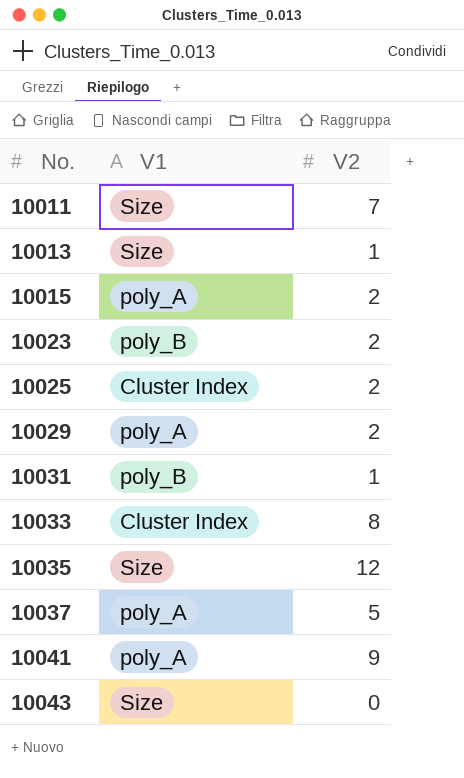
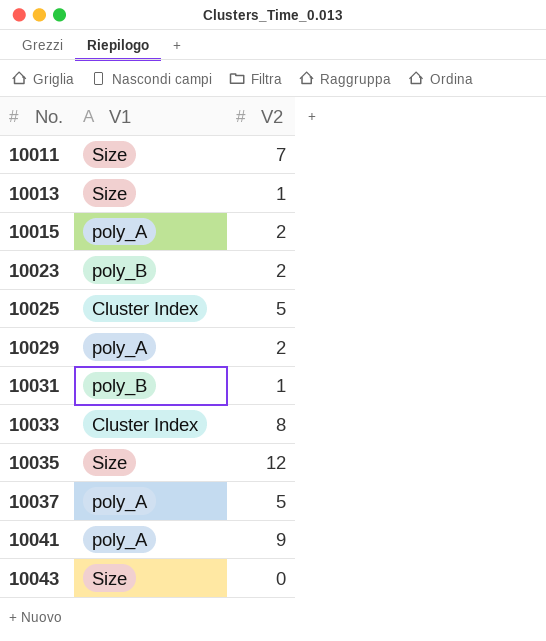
10025 | V2: 2 -> 5

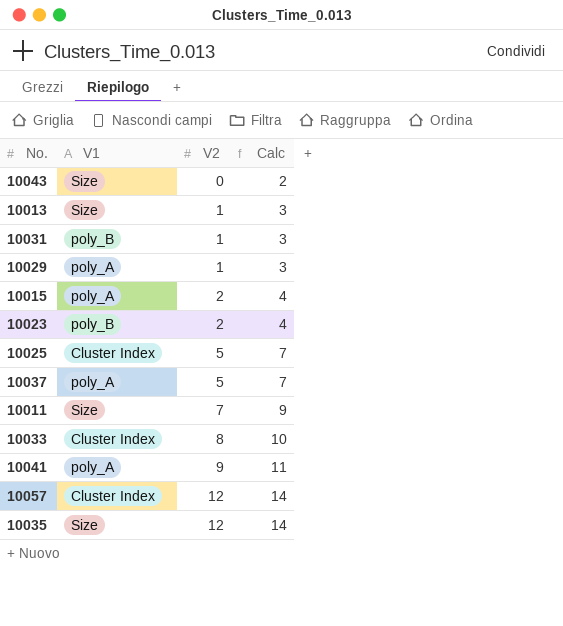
row order: No. ascending -> V2 ascending
column Calc | formula: none -> [V2] + 2
10029 | V2: 2 -> 1
row 10057: none -> Cluster Index | 12 | 14

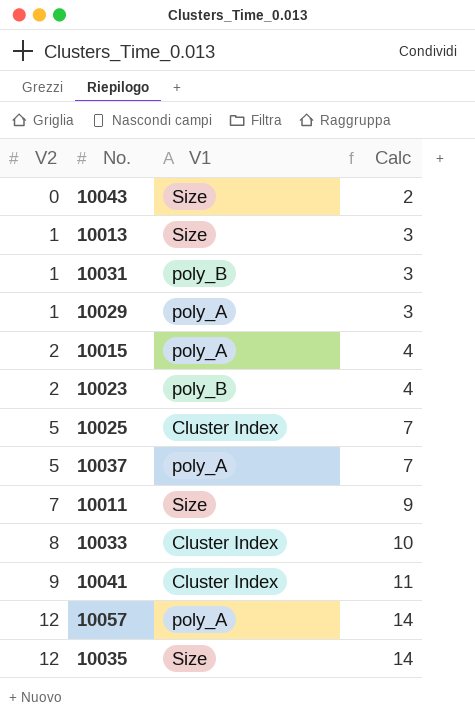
column V2 | position: 3 -> 1
10041 | V1: poly_A -> Cluster Index
10057 | V1: Cluster Index -> poly_A

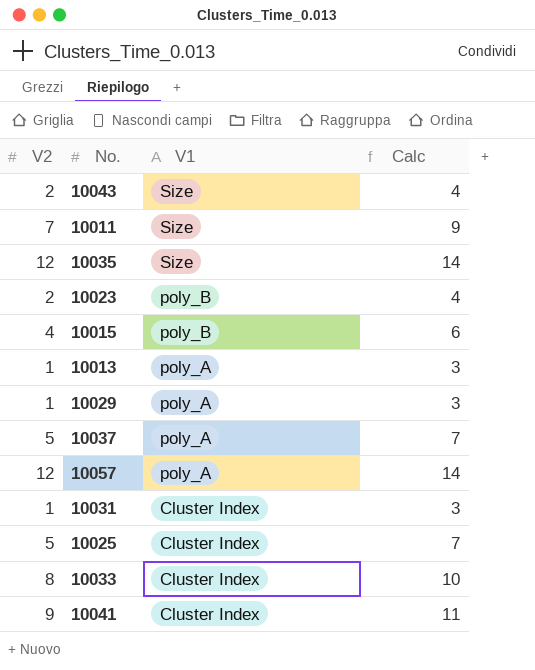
row order: V2 ascending -> V1 descending
10043 | V2: 0 -> 2
10043 | Calc: 2 -> 4
10015 | V2: 2 -> 4
10015 | V1: poly_A -> poly_B
10015 | Calc: 4 -> 6
10013 | V1: Size -> poly_A
10031 | V1: poly_B -> Cluster Index

